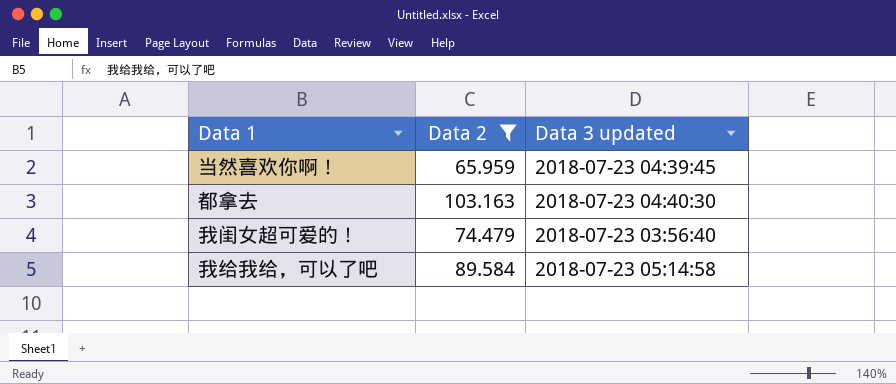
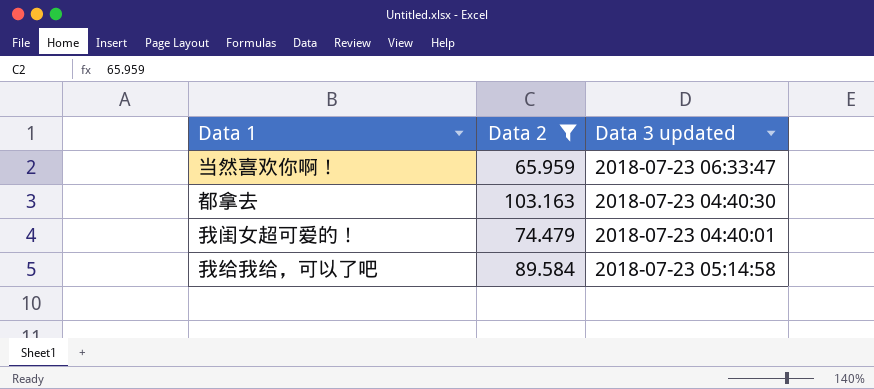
当然喜欢你啊！ | Data 3 updated: 2018-07-23 04:39:45 -> 2018-07-23 06:33:47
我闺女超可爱的！ | Data 3 updated: 2018-07-23 03:56:40 -> 2018-07-23 04:40:01

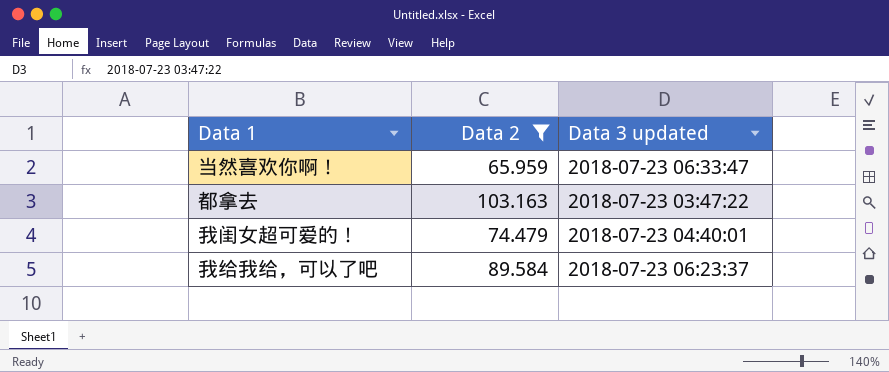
都拿去 | Data 3 updated: 2018-07-23 04:40:30 -> 2018-07-23 03:47:22
我给我给，可以了吧 | Data 3 updated: 2018-07-23 05:14:58 -> 2018-07-23 06:23:37

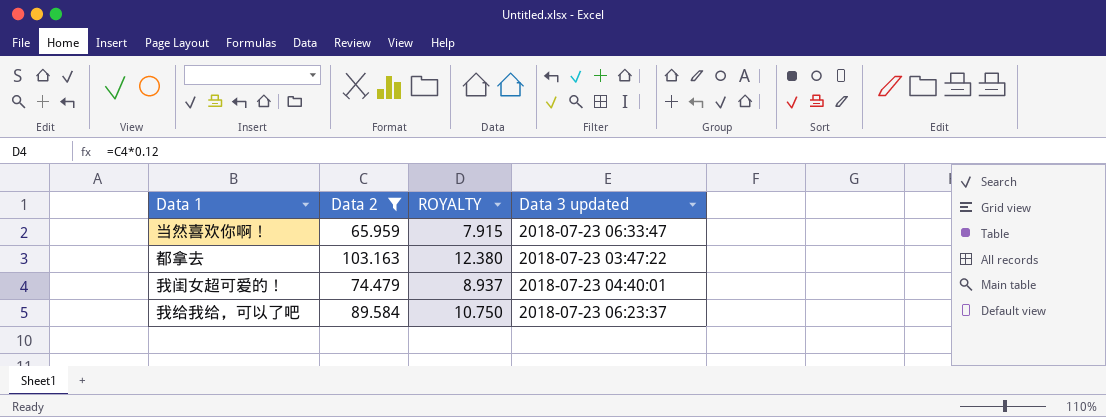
column ROYALTY | formula: none -> [Data 2] * 0.12

